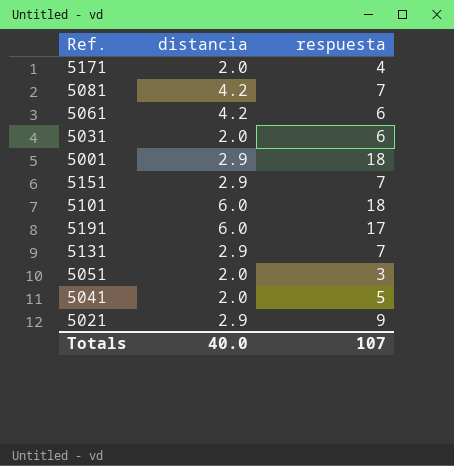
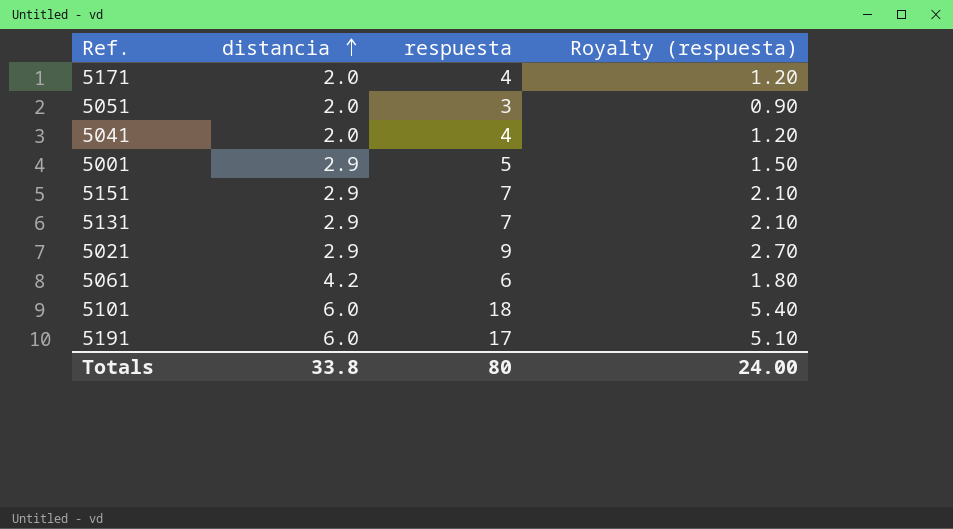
row order: none -> distancia ascending
column Royalty (respuesta) | formula: none -> [respuesta] * 0.3
row 5081: 4.2 | 7 -> none
row 5031: 2.0 | 6 -> none
5041 | respuesta: 5 -> 4
5001 | respuesta: 18 -> 5
Totals | distancia: 40.0 -> 33.8
Totals | respuesta: 107 -> 80

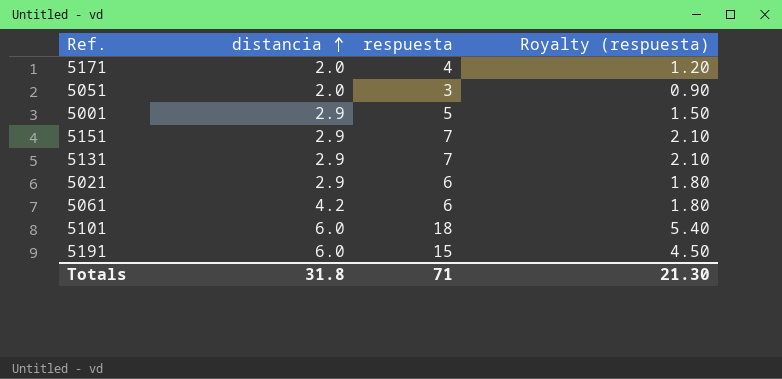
row 5041: 2.0 | 4 | 1.20 -> none
5021 | respuesta: 9 -> 6
5021 | Royalty (respuesta): 2.70 -> 1.80
5191 | respuesta: 17 -> 15
5191 | Royalty (respuesta): 5.10 -> 4.50
Totals | distancia: 33.8 -> 31.8
Totals | respuesta: 80 -> 71
Totals | Royalty (respuesta): 24.00 -> 21.30

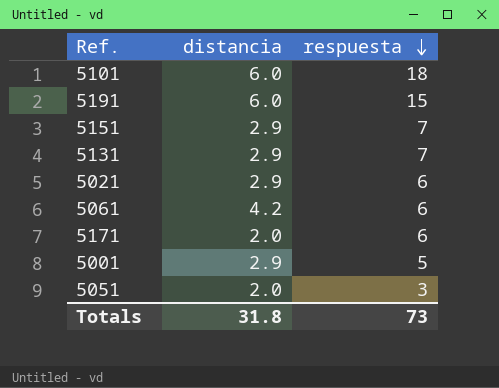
row order: distancia ascending -> respuesta descending
column Royalty (respuesta) | formula: [respuesta] * 0.3 -> none
5171 | respuesta: 4 -> 6
Totals | respuesta: 71 -> 73

